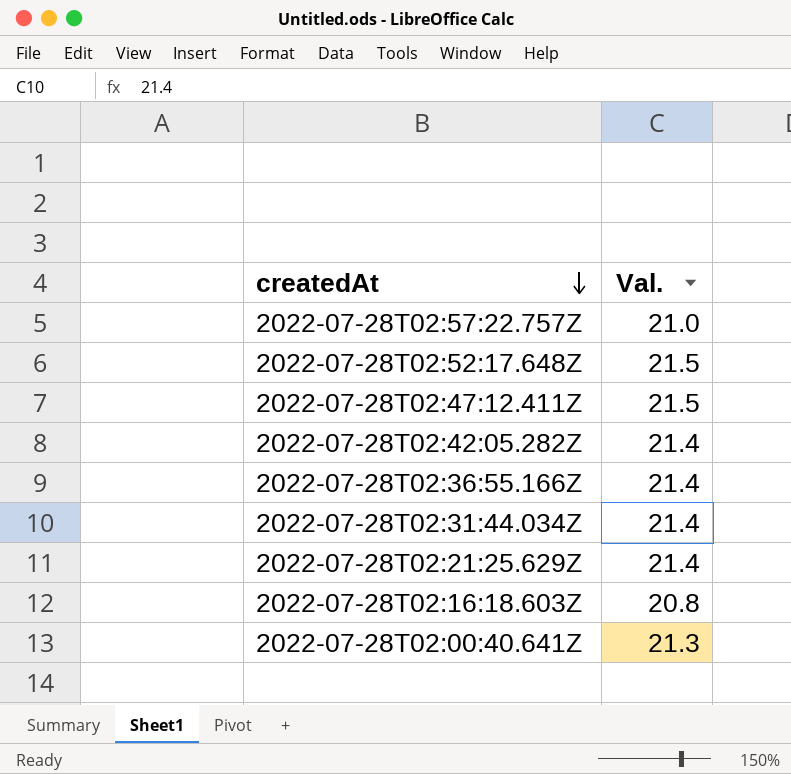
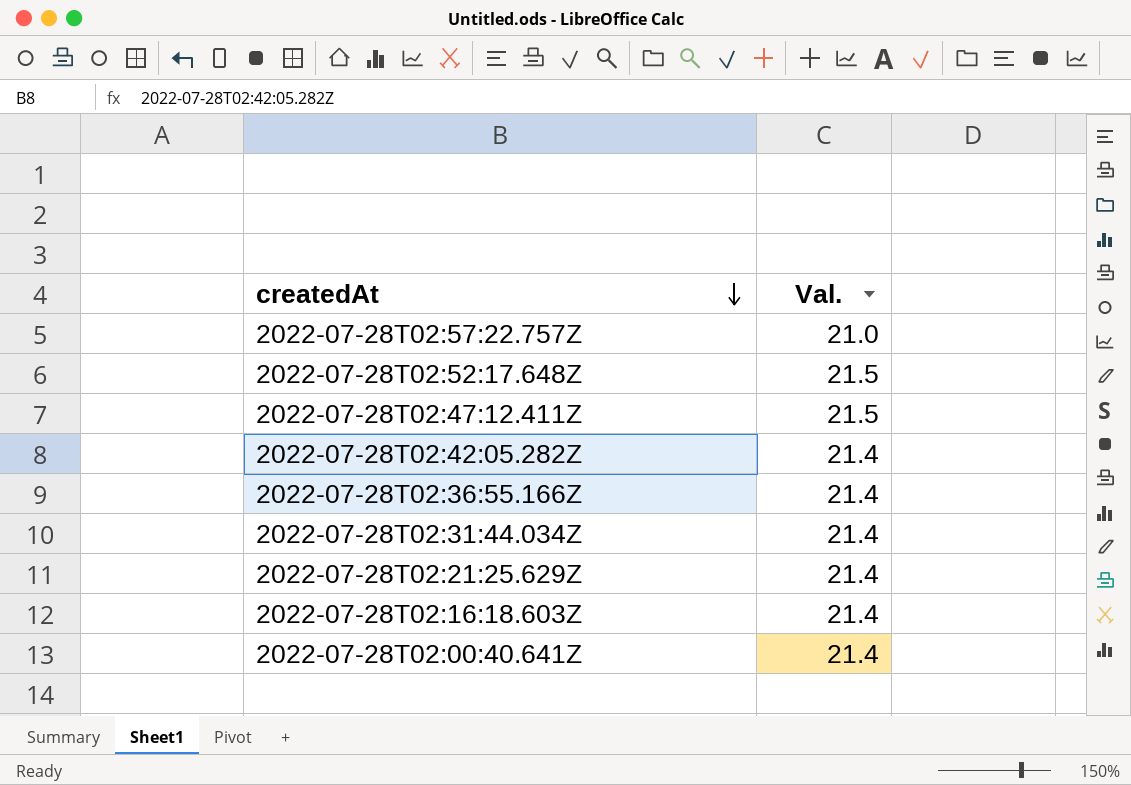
2022-07-28T02:16:18.603Z | Val.: 20.8 -> 21.4
2022-07-28T02:00:40.641Z | Val.: 21.3 -> 21.4

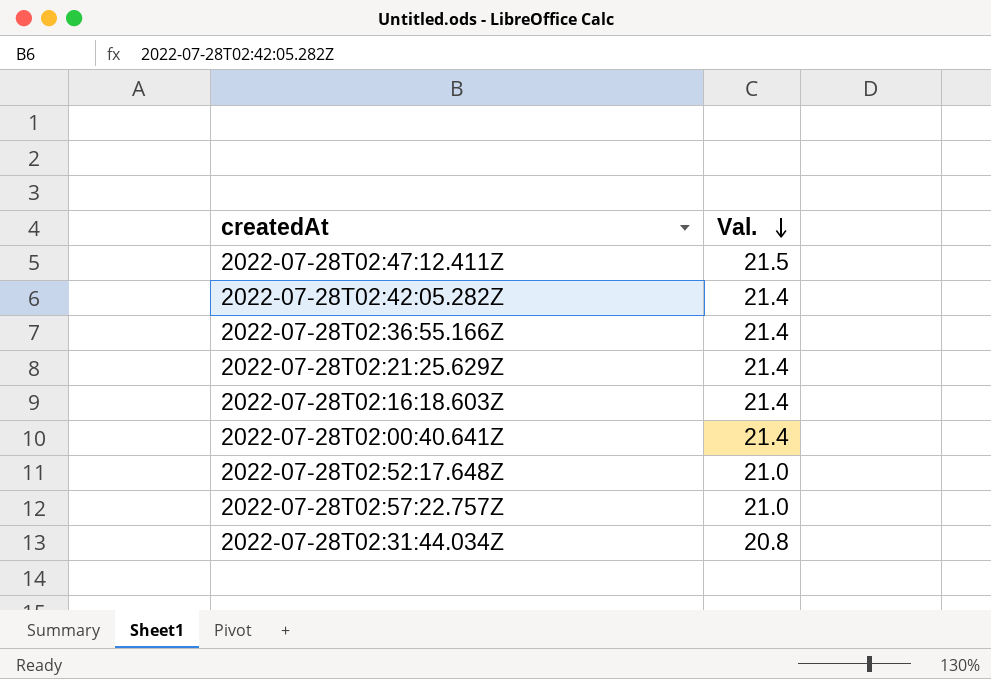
row order: createdAt descending -> Val. descending
2022-07-28T02:52:17.648Z | Val.: 21.5 -> 21.0
2022-07-28T02:31:44.034Z | Val.: 21.4 -> 20.8

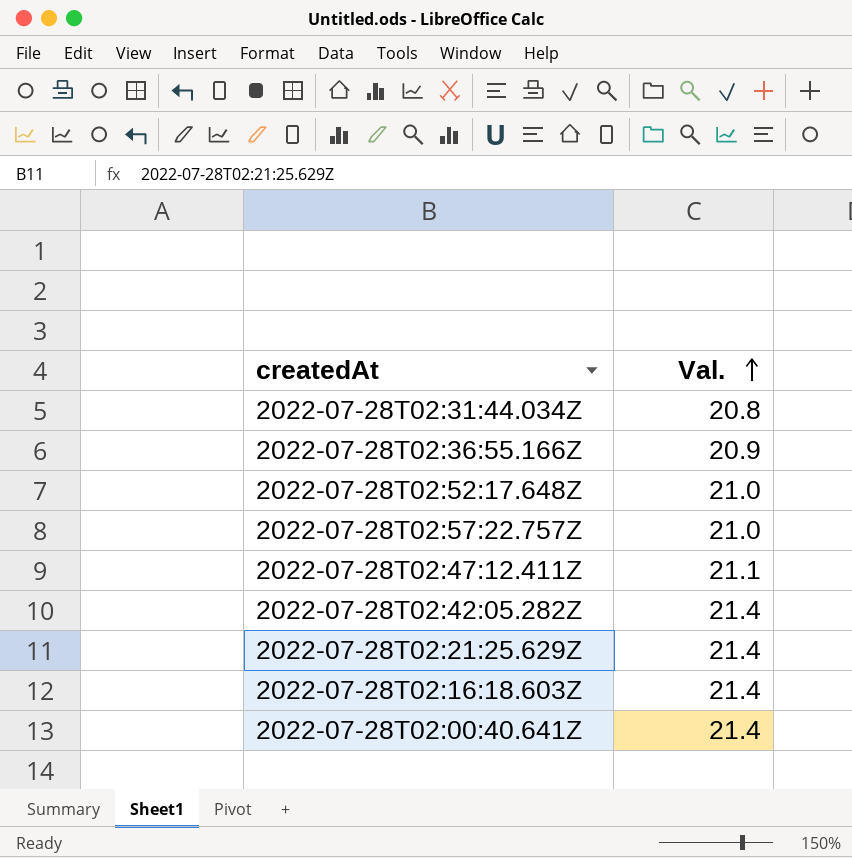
row order: Val. descending -> Val. ascending
2022-07-28T02:36:55.166Z | Val.: 21.4 -> 20.9
2022-07-28T02:47:12.411Z | Val.: 21.5 -> 21.1

